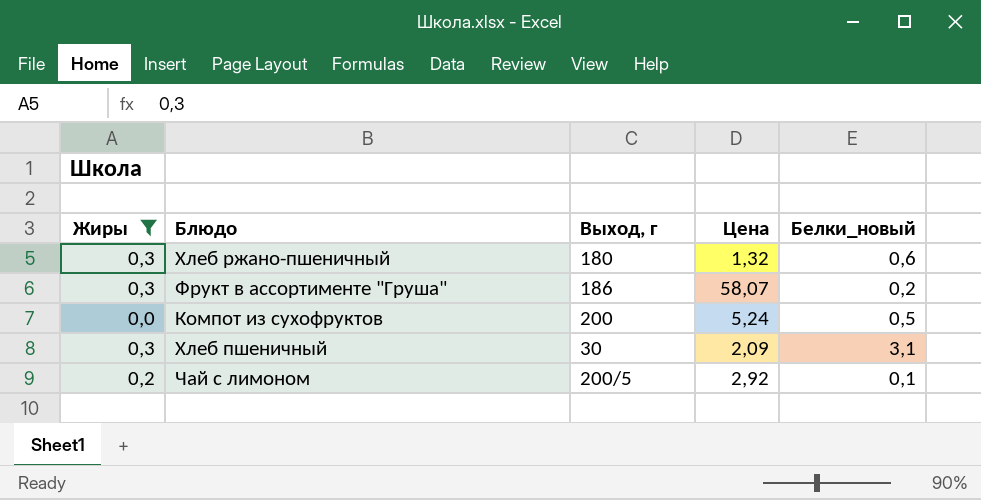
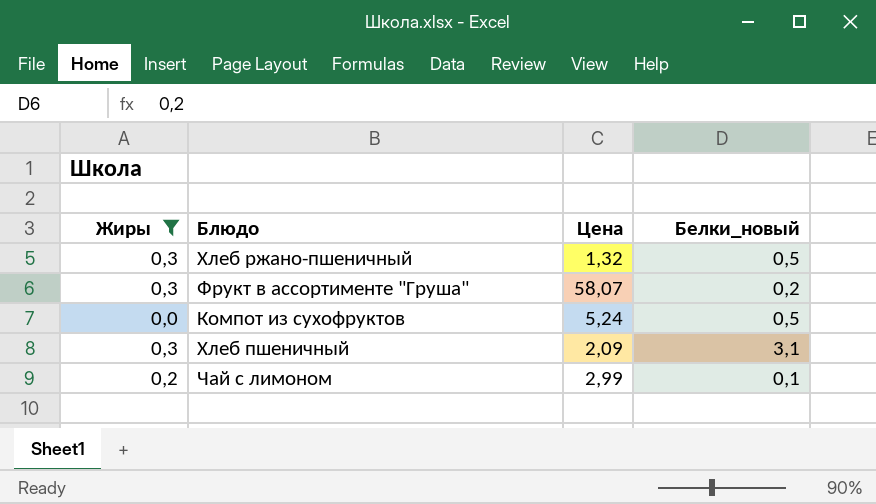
column Выход, г | position: 3 -> none
Хлеб ржано-пшеничный | Белки_новый: 0,6 -> 0,5
Чай с лимоном | Цена: 2,92 -> 2,99

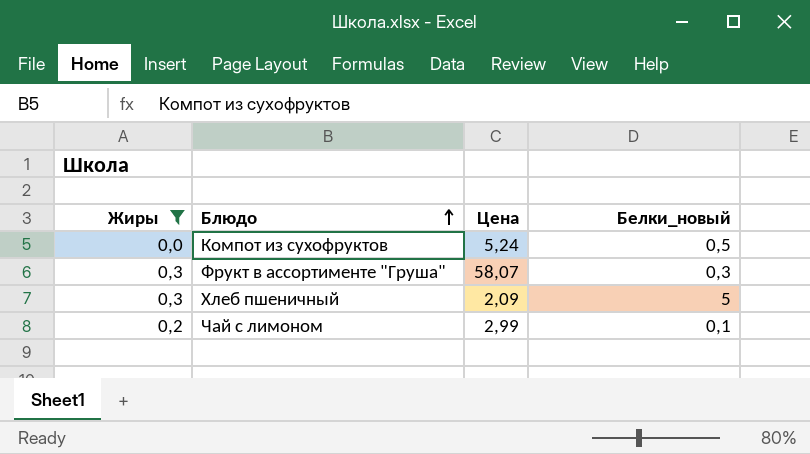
row order: none -> Блюдо ascending
row Хлеб ржано-пшеничный: 0,3 | 1,32 | 0,5 -> none
Фрукт в ассортименте "Груша" | Белки_новый: 0,2 -> 0,3
Хлеб пшеничный | Белки_новый: 3,1 -> 5

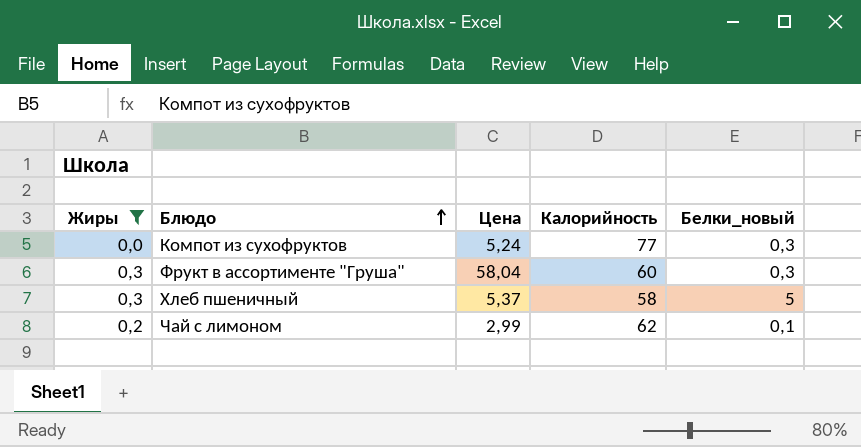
column Калорийность | position: none -> 4
Компот из сухофруктов | Белки_новый: 0,5 -> 0,3
Фрукт в ассортименте "Груша" | Цена: 58,07 -> 58,04
Хлеб пшеничный | Цена: 2,09 -> 5,37

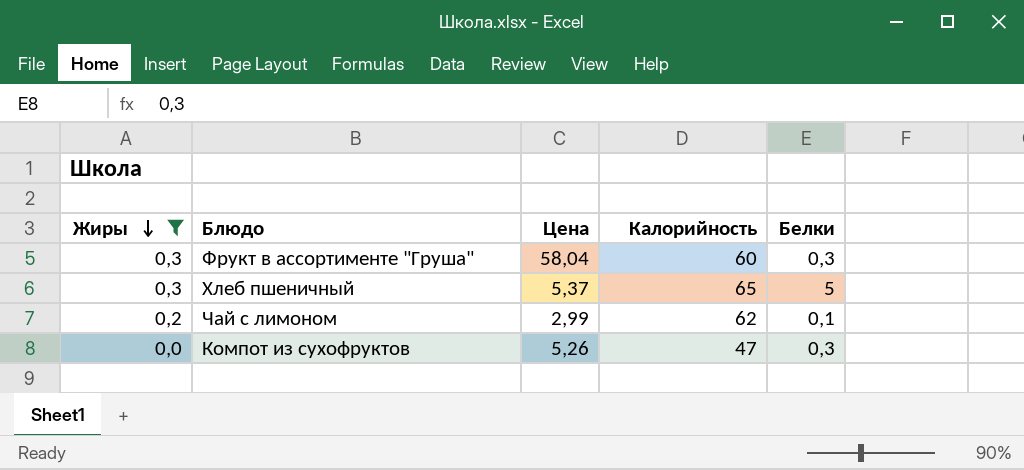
row order: Блюдо ascending -> Жиры descending
column name: Белки_новый -> Белки
Хлеб пшеничный | Калорийность: 58 -> 65
Компот из сухофруктов | Цена: 5,24 -> 5,26
Компот из сухофруктов | Калорийность: 77 -> 47

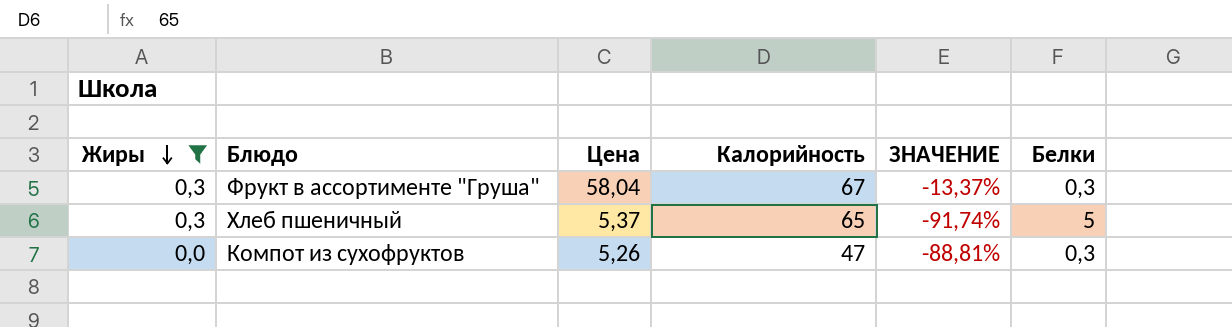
column ЗНАЧЕНИЕ | formula: none -> ([Цена] - [Калорийность]) / [Калорийность]
row Чай с лимоном: 0,2 | 2,99 | 62 | 0,1 -> none
Фрукт в ассортименте "Груша" | Калорийность: 60 -> 67

